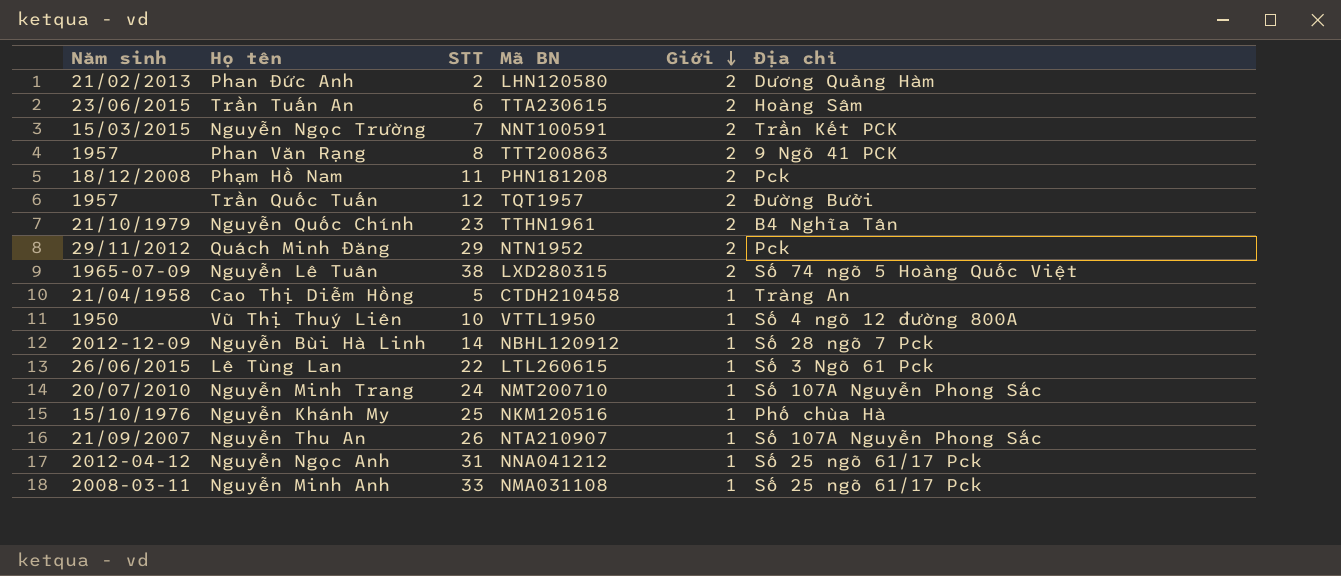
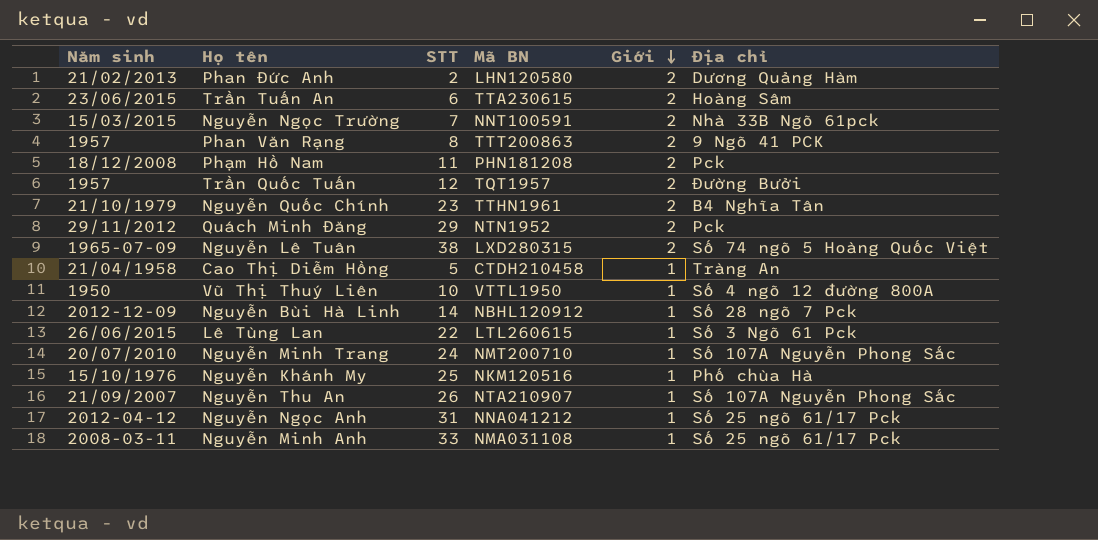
Nguyễn Ngọc Trường | Địa chỉ: Trần Kết PCK -> Nhà 33B Ngõ 61pck

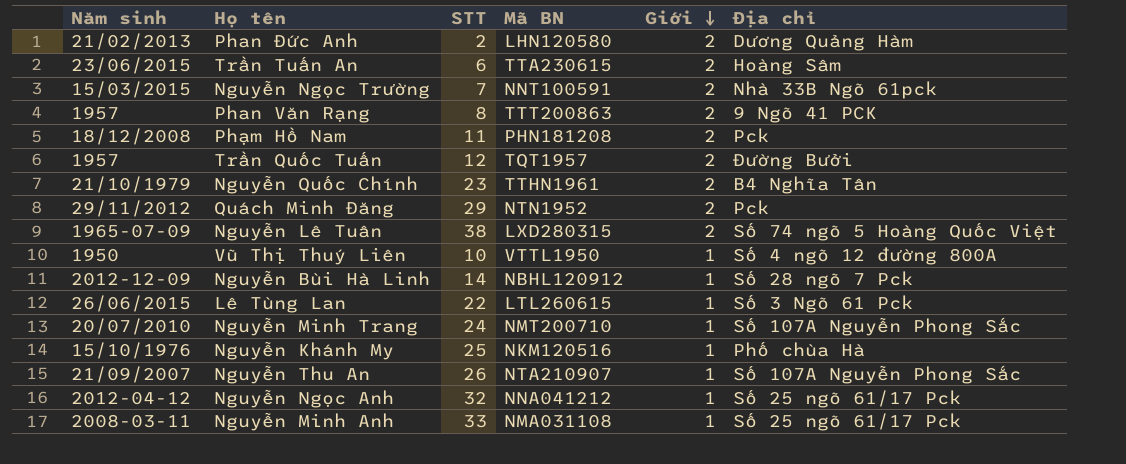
row Cao Thị Diễm Hồng: 21/04/1958 | 5 | CTDH210458 | 1 | Tràng An -> none
Nguyễn Ngọc Anh | STT: 31 -> 32

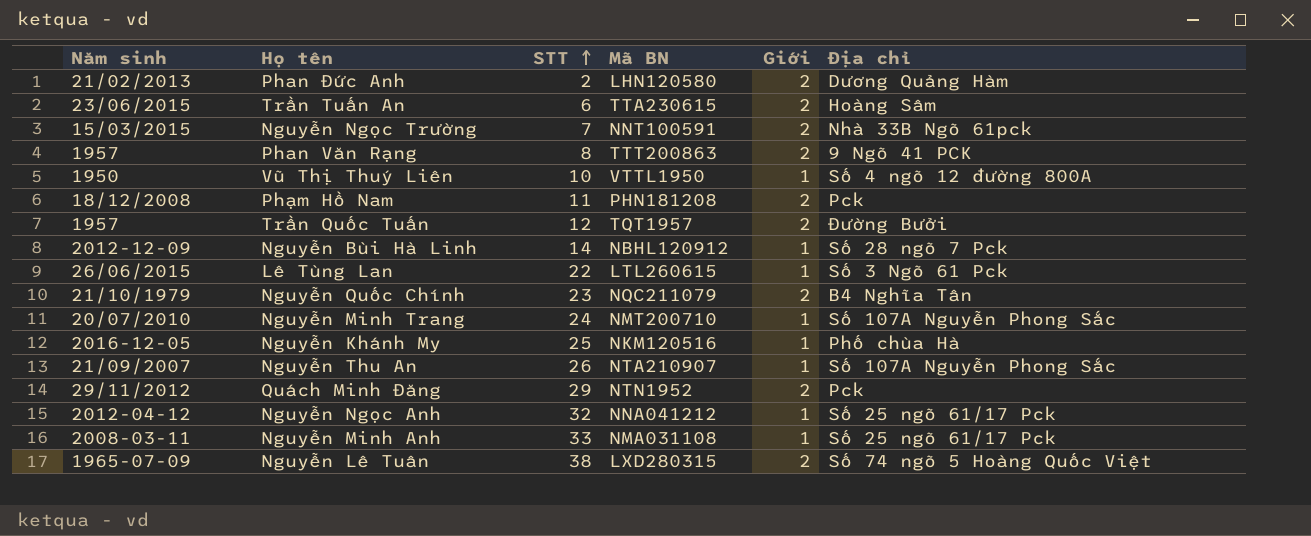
row order: Giới descending -> STT ascending
Nguyễn Quốc Chính | Mã BN: TTHN1961 -> NQC211079
Nguyễn Khánh My | Năm sinh: 15/10/1976 -> 2016-12-05

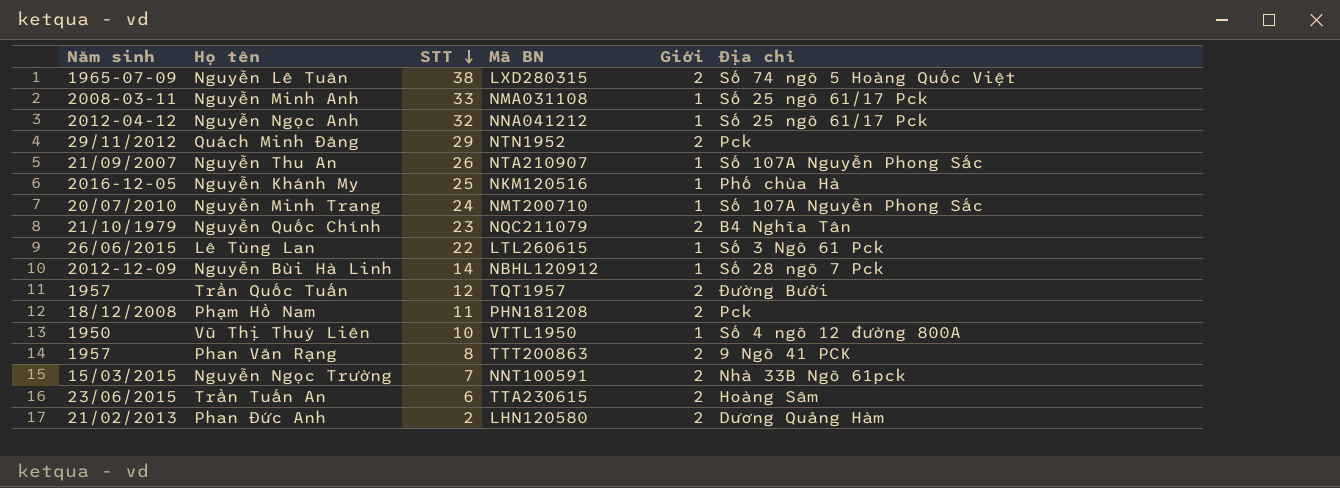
row order: STT ascending -> STT descending

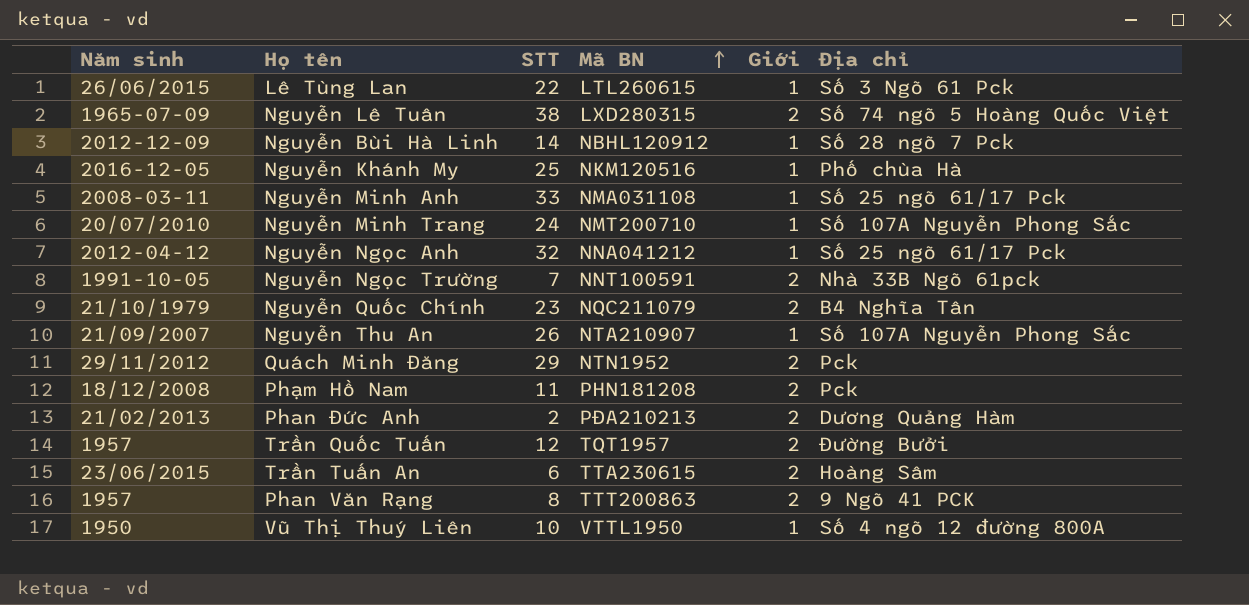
row order: STT descending -> Mã BN ascending
Nguyễn Ngọc Trường | Năm sinh: 15/03/2015 -> 1991-10-05
Phan Đức Anh | Mã BN: LHN120580 -> PĐA210213

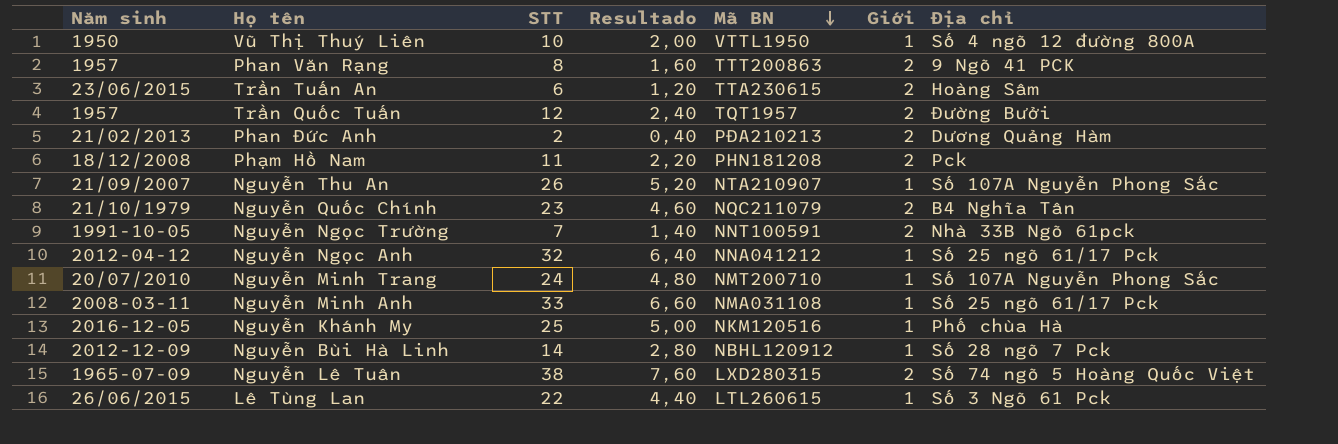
row order: Mã BN ascending -> Mã BN descending
column Resultado | formula: none -> [STT] * 0,2
row Quách Minh Đăng: 29/11/2012 | 29 | NTN1952 | 2 | Pck -> none

